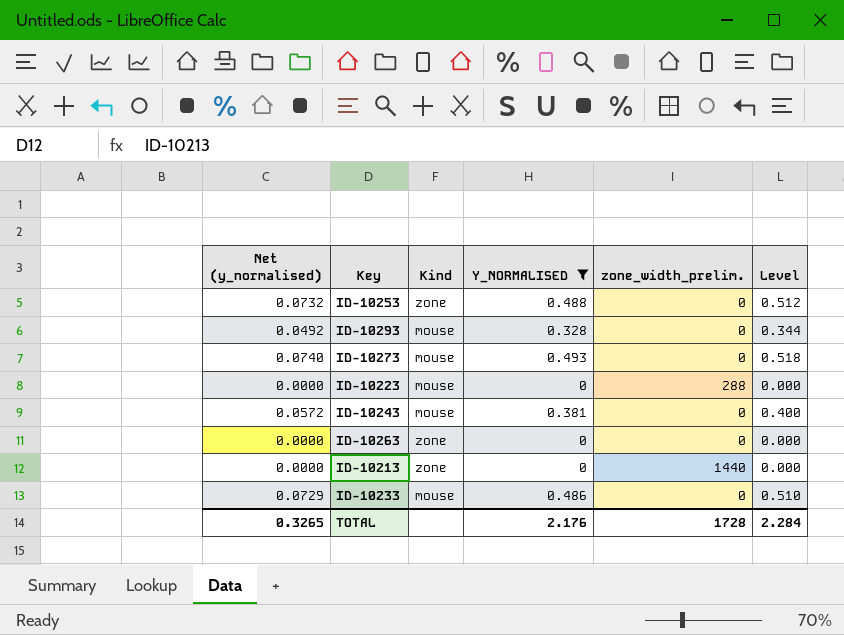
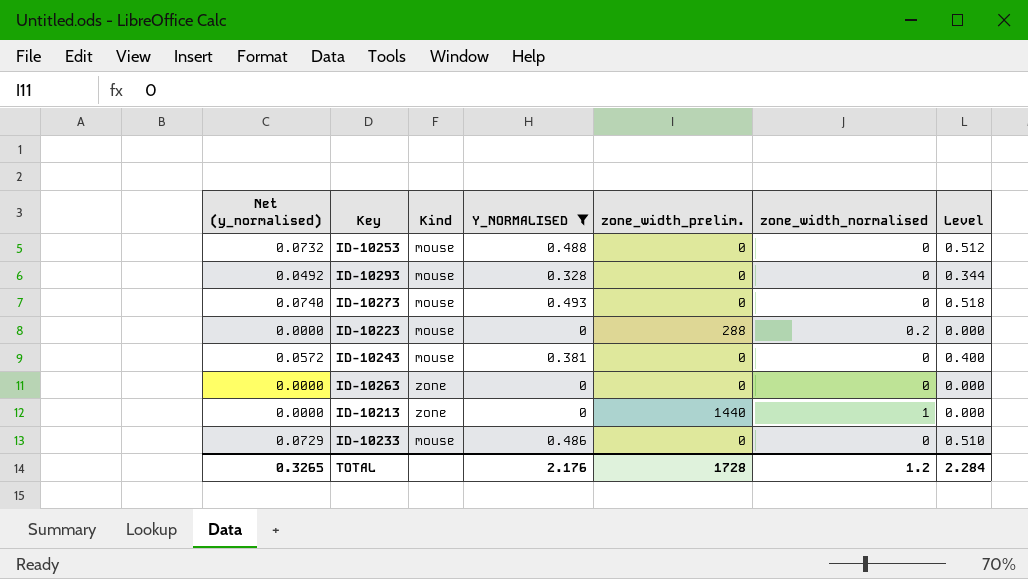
column zone_width_normalised | position: none -> 6
ID-10253 | Kind: zone -> mouse

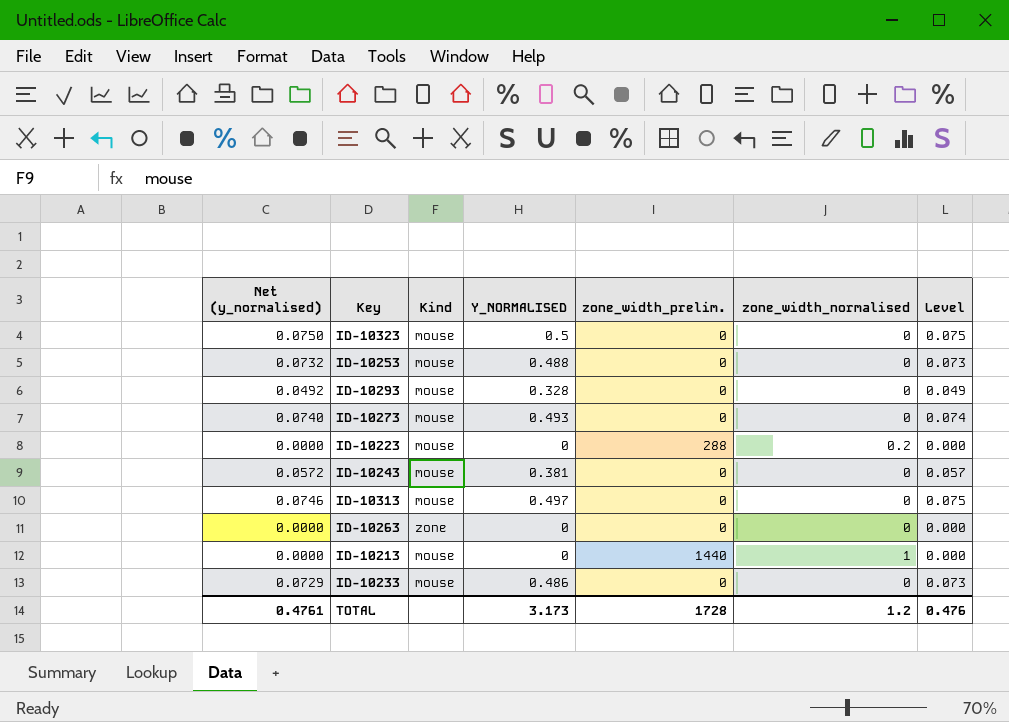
filter: Y_NORMALISED <= 0.493 -> none
column Level | formula: [Y_NORMALISED] * 1.05 -> [Y_NORMALISED] * 0.15
ID-10213 | Kind: zone -> mouse
TOTAL | Net (y_normalised): 0.3265 -> 0.4761
TOTAL | Y_NORMALISED: 2.176 -> 3.173
TOTAL | Level: 2.284 -> 0.476

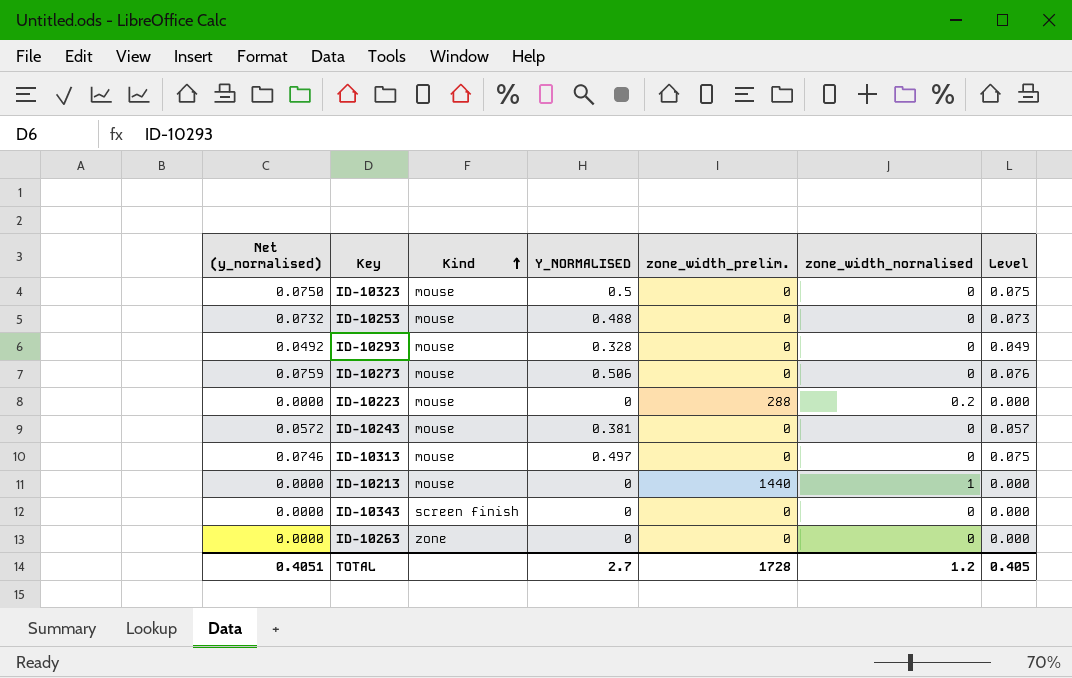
row order: none -> Kind ascending
row ID-10233: 0.0729 | mouse | 0.486 | 0 | 0 | 0.073 -> none
ID-10273 | Net (y_normalised): 0.0740 -> 0.0759
ID-10273 | Y_NORMALISED: 0.493 -> 0.506
ID-10273 | Level: 0.074 -> 0.076
row ID-10343: none -> 0.0000 | screen finish | 0 | 0 | 0 | 0.000
TOTAL | Net (y_normalised): 0.4761 -> 0.4051
TOTAL | Y_NORMALISED: 3.173 -> 2.7
TOTAL | Level: 0.476 -> 0.405

